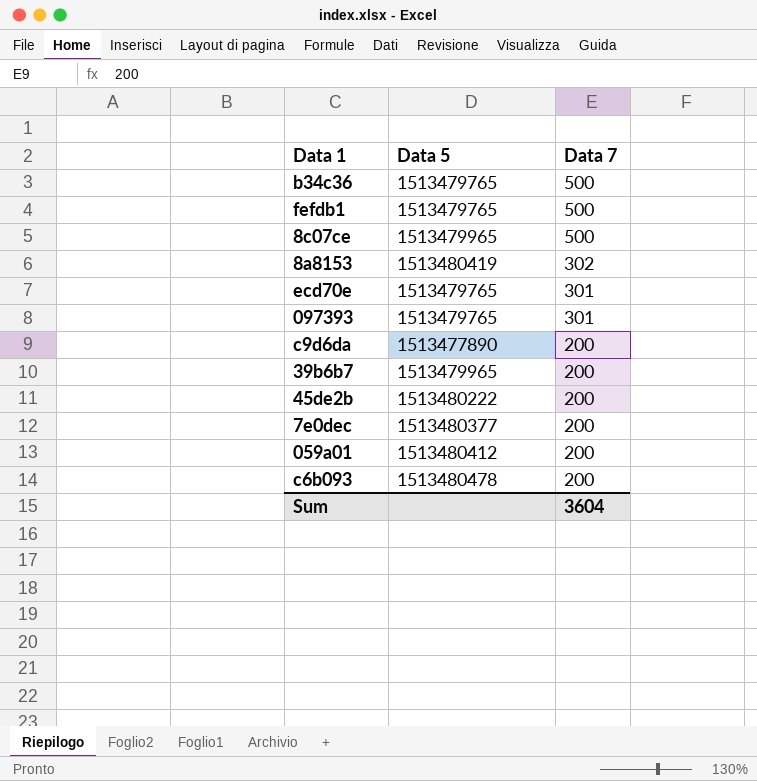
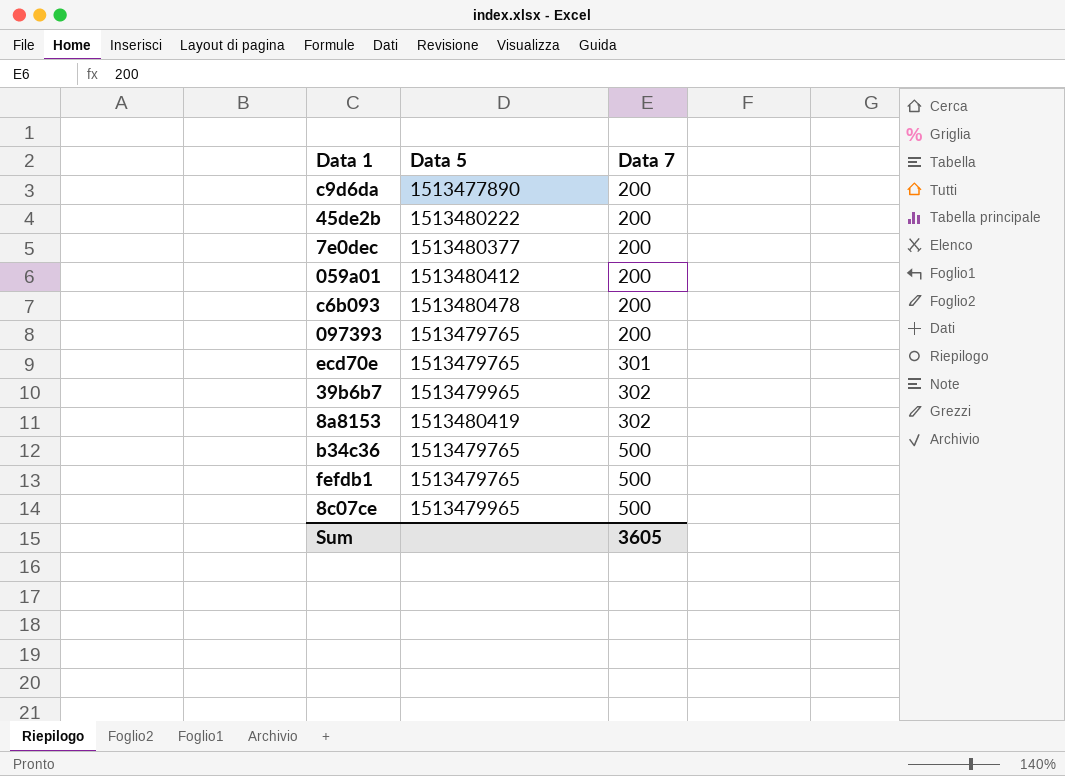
row order: Data 7 descending -> Data 7 ascending
097393 | Data 7: 301 -> 200
39b6b7 | Data 7: 200 -> 302
Sum | Data 7: 3604 -> 3605

